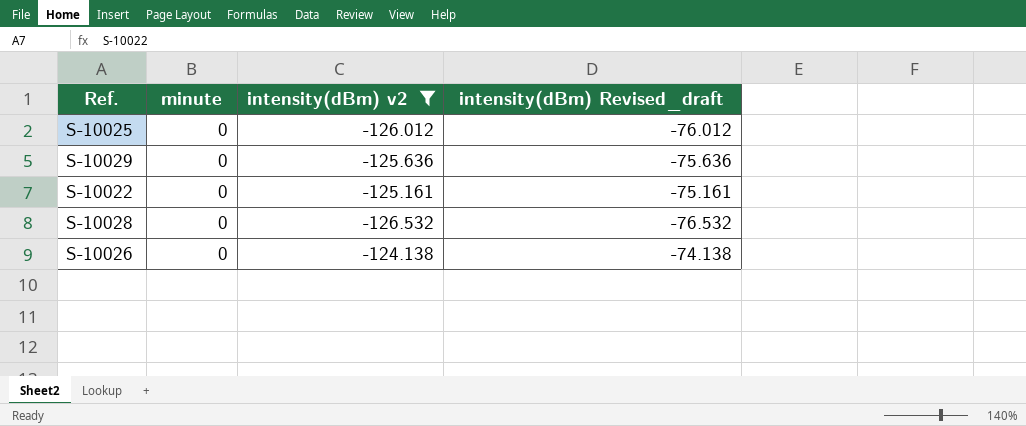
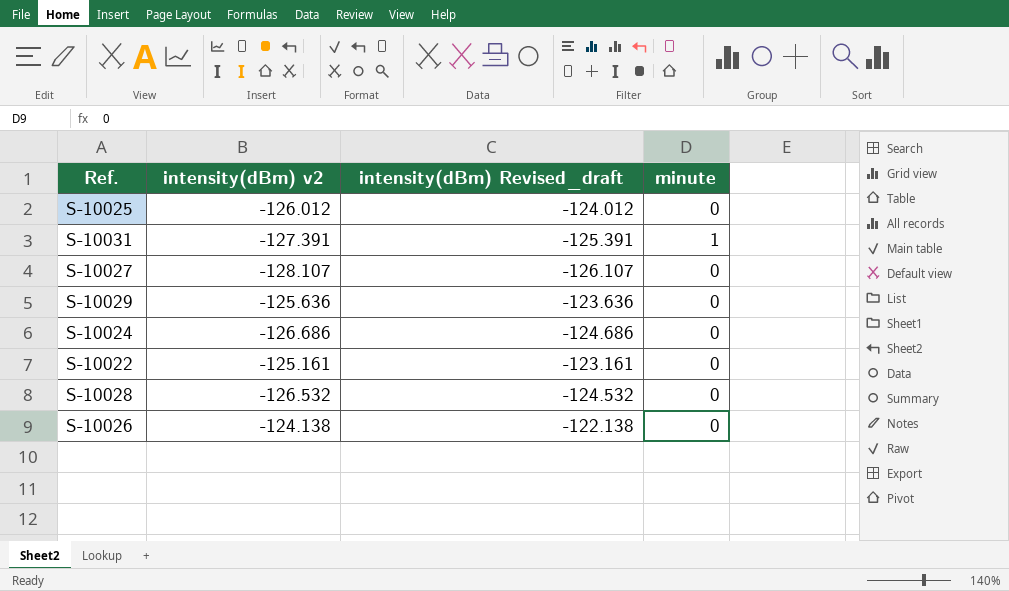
filter: intensity(dBm) v2 >= -126.532 -> none
column intensity(dBm) Revised_draft | formula: [intensity(dBm) v2] + 50 -> [intensity(dBm) v2] + 2
column minute | position: 2 -> 4

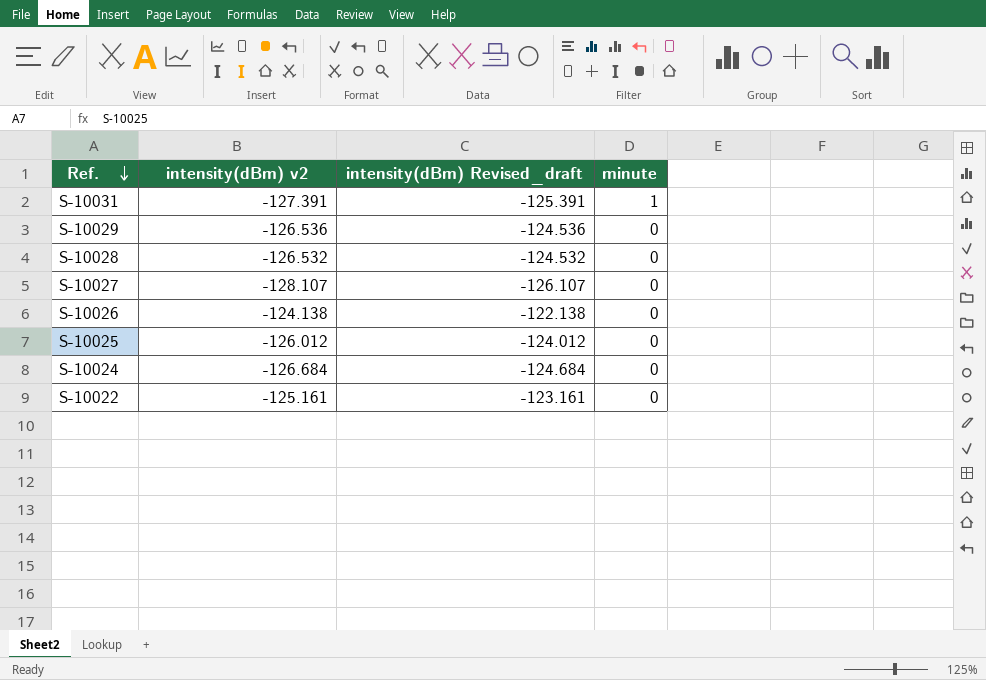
row order: none -> Ref. descending
S-10029 | intensity(dBm) v2: -125.636 -> -126.536
S-10029 | intensity(dBm) Revised_draft: -123.636 -> -124.536
S-10024 | intensity(dBm) v2: -126.686 -> -126.684
S-10024 | intensity(dBm) Revised_draft: -124.686 -> -124.684

